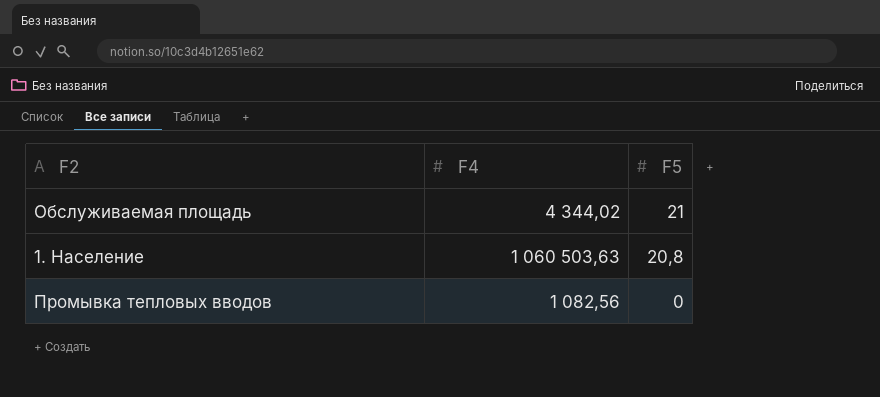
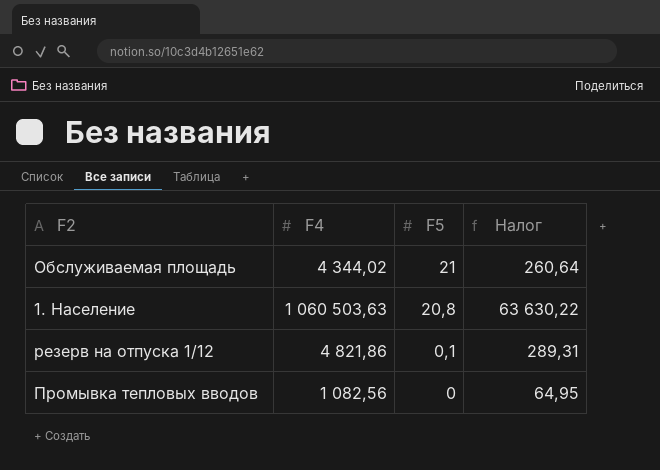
column Налог | formula: none -> [F4] * 0,06
row резерв на отпуска 1/12: none -> 4 821,86 | 0,1 | 289,31

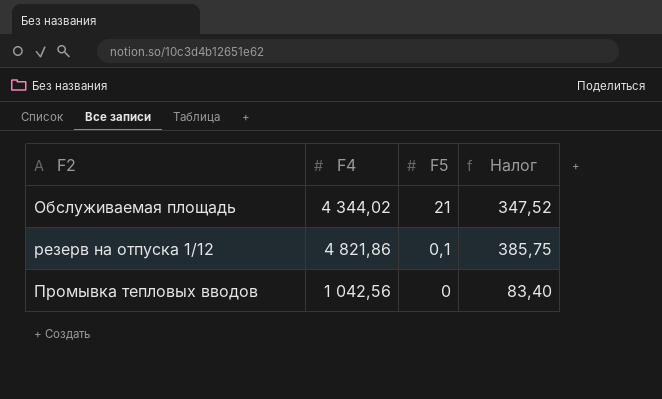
column Налог | formula: [F4] * 0,06 -> [F4] * 0,08
row 1. Население: 1 060 503,63 | 20,8 | 63 630,22 -> none
Промывка тепловых вводов | F4: 1 082,56 -> 1 042,56

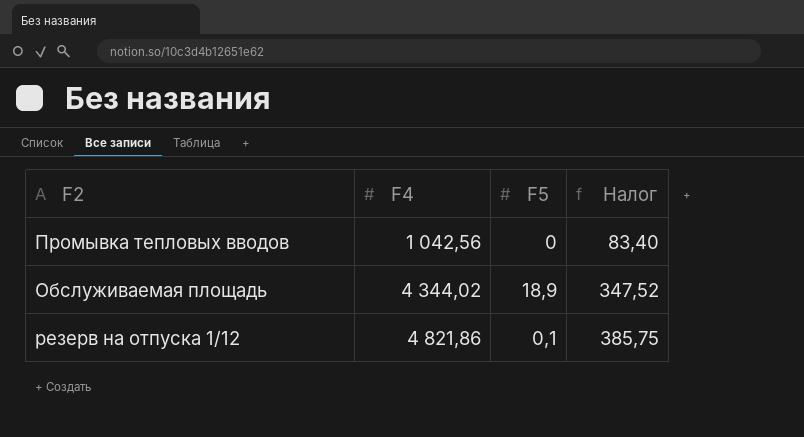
row order: F5 descending -> F4 ascending
Обслуживаемая площадь | F5: 21 -> 18,9

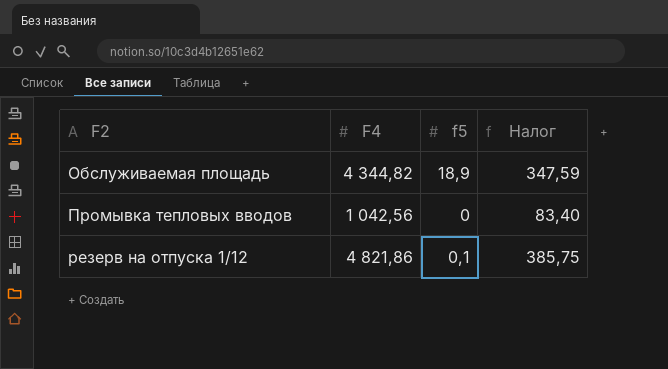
row order: F4 ascending -> F2 ascending
column name: F5 -> f5
Обслуживаемая площадь | F4: 4 344,02 -> 4 344,82
Обслуживаемая площадь | Налог: 347,52 -> 347,59

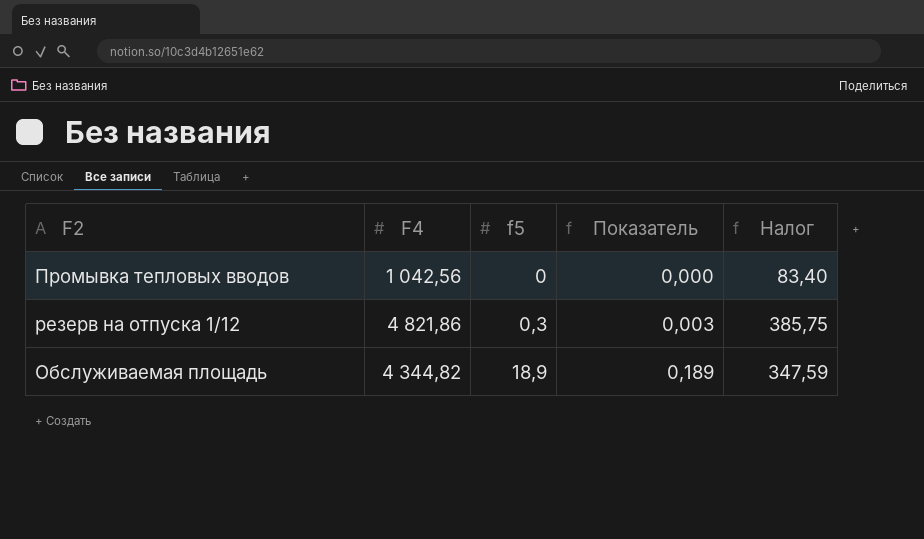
row order: F2 ascending -> f5 ascending
column Показатель | formula: none -> [f5] * 0,01
резерв на отпуска 1/12 | f5: 0,1 -> 0,3

